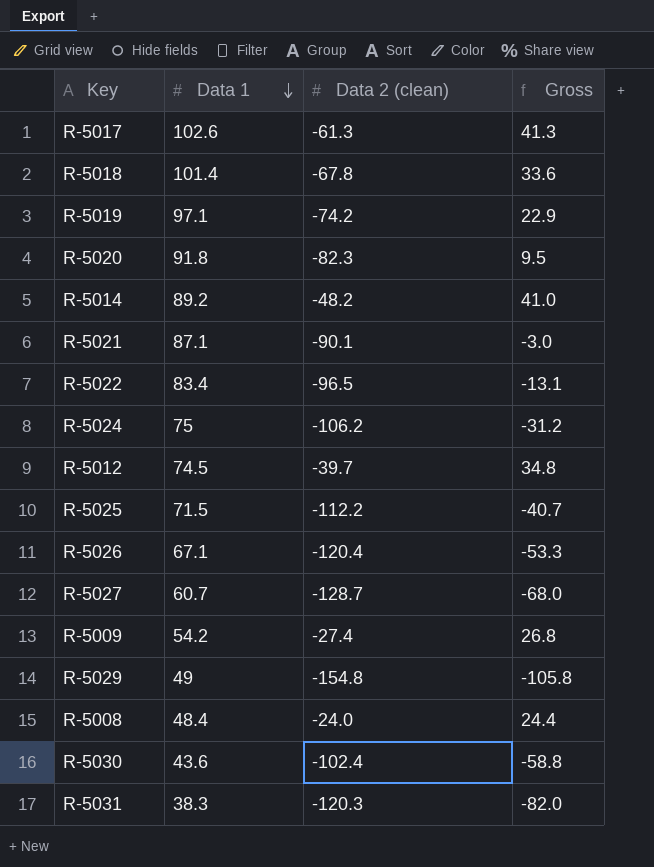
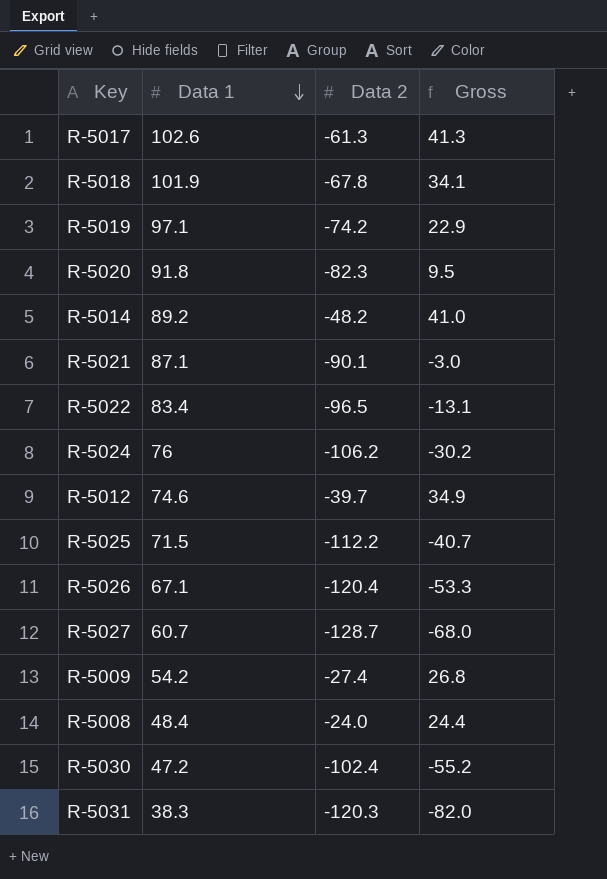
column name: Data 2 (clean) -> Data 2
row R-5029: 49 | -154.8 | -105.8 -> none
R-5018 | Data 1: 101.4 -> 101.9
R-5018 | Gross: 33.6 -> 34.1
R-5024 | Data 1: 75 -> 76
R-5024 | Gross: -31.2 -> -30.2
R-5012 | Data 1: 74.5 -> 74.6
R-5012 | Gross: 34.8 -> 34.9
R-5030 | Data 1: 43.6 -> 47.2
R-5030 | Gross: -58.8 -> -55.2

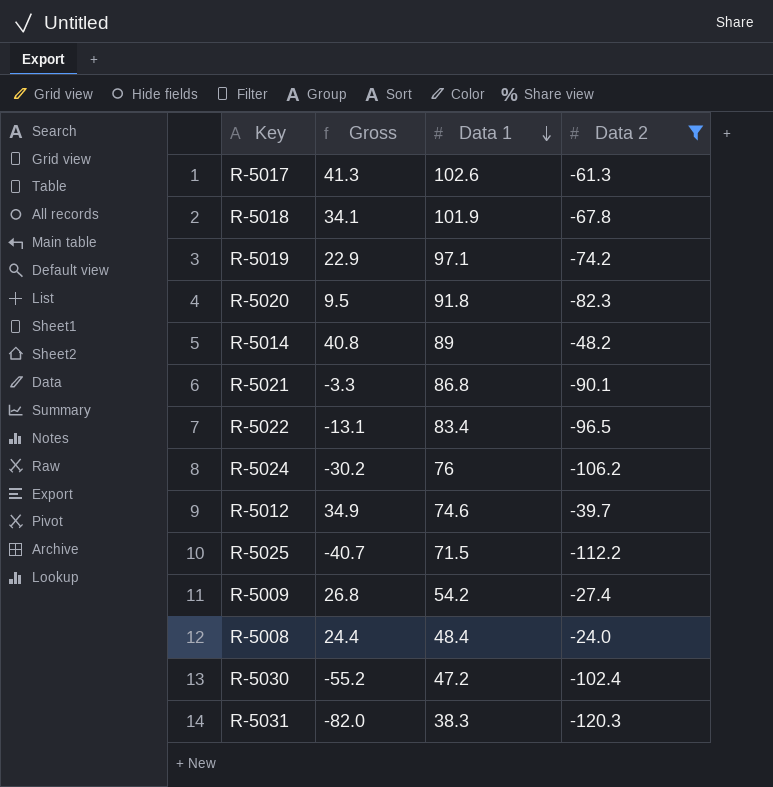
filter: none -> Data 2 >= -120.3
column Gross | position: 4 -> 2
R-5014 | Gross: 41.0 -> 40.8
R-5014 | Data 1: 89.2 -> 89
R-5021 | Gross: -3.0 -> -3.3
R-5021 | Data 1: 87.1 -> 86.8

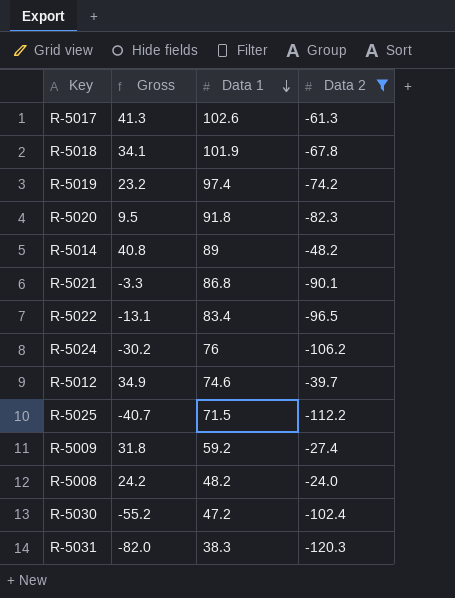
R-5019 | Gross: 22.9 -> 23.2
R-5019 | Data 1: 97.1 -> 97.4
R-5009 | Gross: 26.8 -> 31.8
R-5009 | Data 1: 54.2 -> 59.2
R-5008 | Gross: 24.4 -> 24.2
R-5008 | Data 1: 48.4 -> 48.2

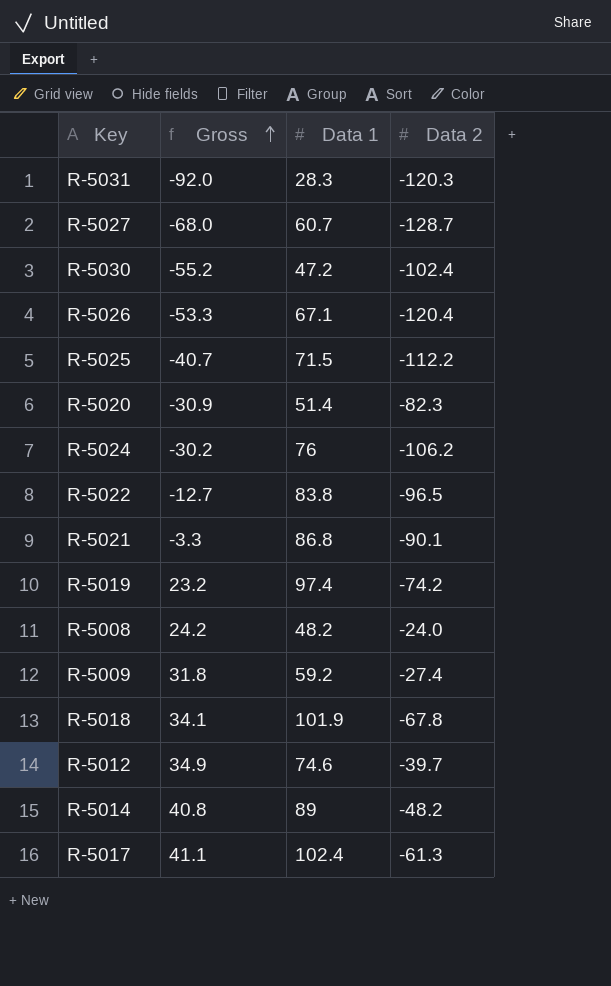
filter: Data 2 >= -120.3 -> none
row order: Data 1 descending -> Gross ascending
R-5031 | Gross: -82.0 -> -92.0
R-5031 | Data 1: 38.3 -> 28.3
R-5020 | Gross: 9.5 -> -30.9
R-5020 | Data 1: 91.8 -> 51.4
R-5022 | Gross: -13.1 -> -12.7
R-5022 | Data 1: 83.4 -> 83.8
R-5017 | Gross: 41.3 -> 41.1
R-5017 | Data 1: 102.6 -> 102.4

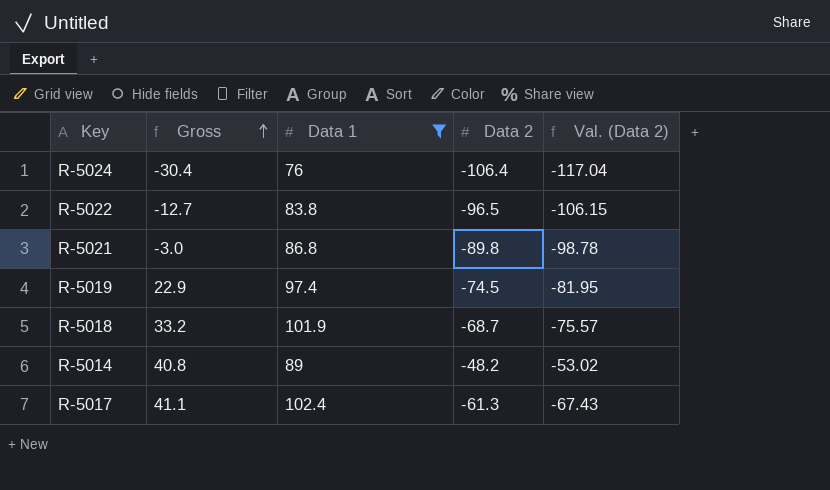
filter: none -> Data 1 >= 76
column Val. (Data 2) | formula: none -> [Data 2] * 1.1
R-5024 | Gross: -30.2 -> -30.4
R-5024 | Data 2: -106.2 -> -106.4
R-5021 | Gross: -3.3 -> -3.0
R-5021 | Data 2: -90.1 -> -89.8
R-5019 | Gross: 23.2 -> 22.9
R-5019 | Data 2: -74.2 -> -74.5
R-5018 | Gross: 34.1 -> 33.2
R-5018 | Data 2: -67.8 -> -68.7

